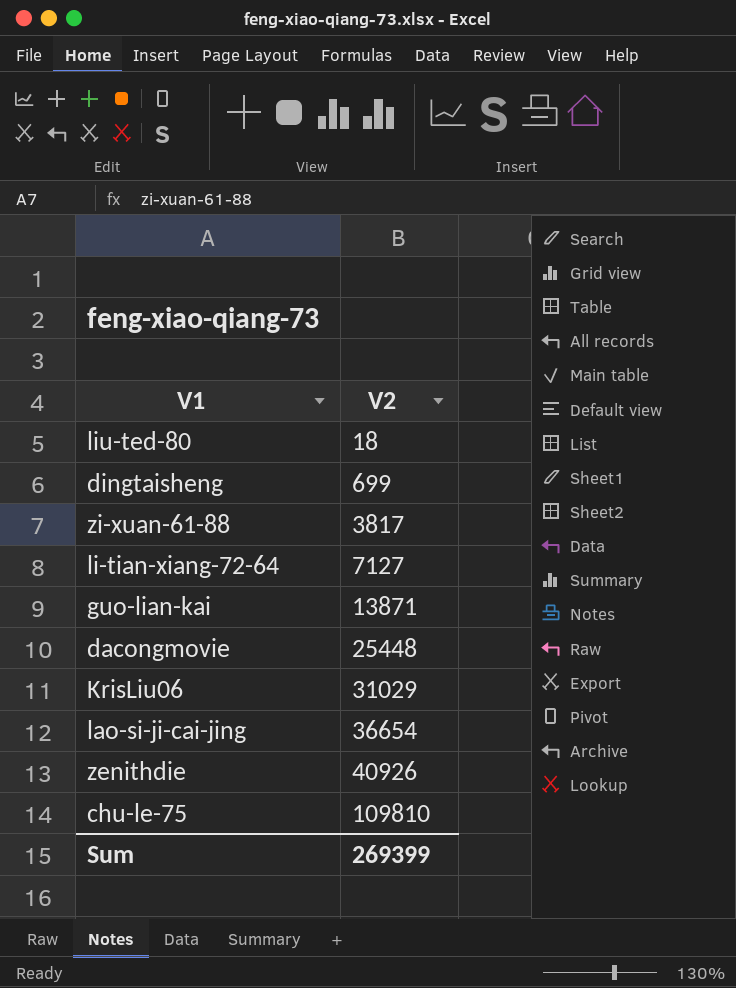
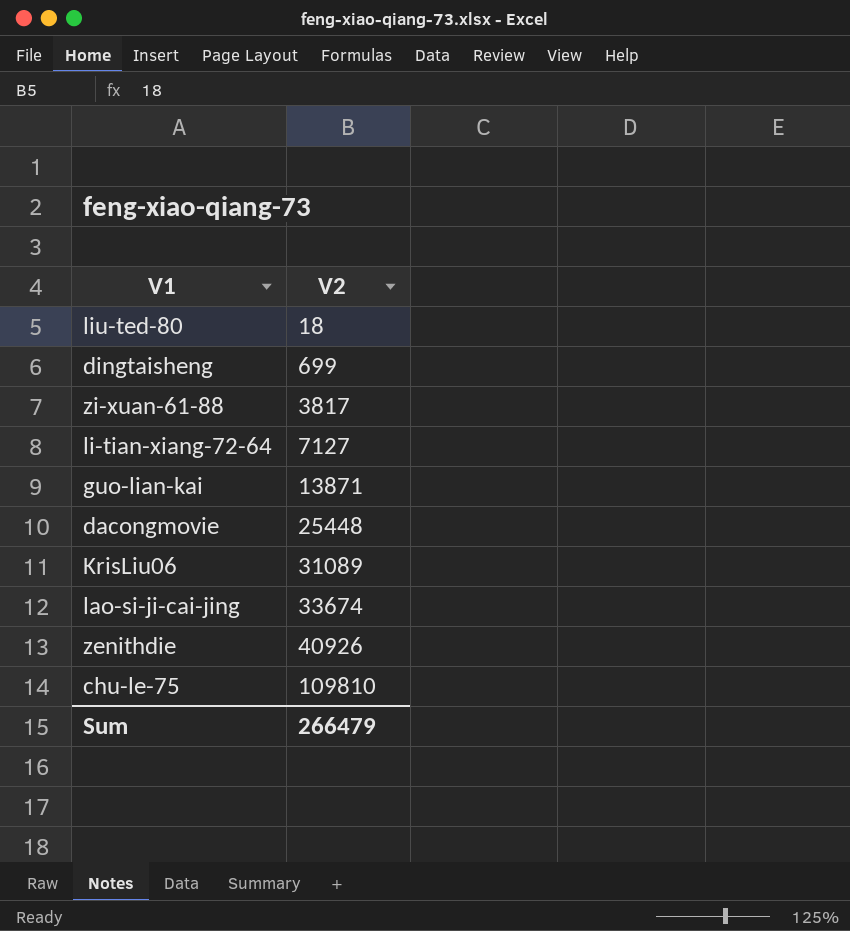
KrisLiu06 | V2: 31029 -> 31089
lao-si-ji-cai-jing | V2: 36654 -> 33674
Sum | V2: 269399 -> 266479

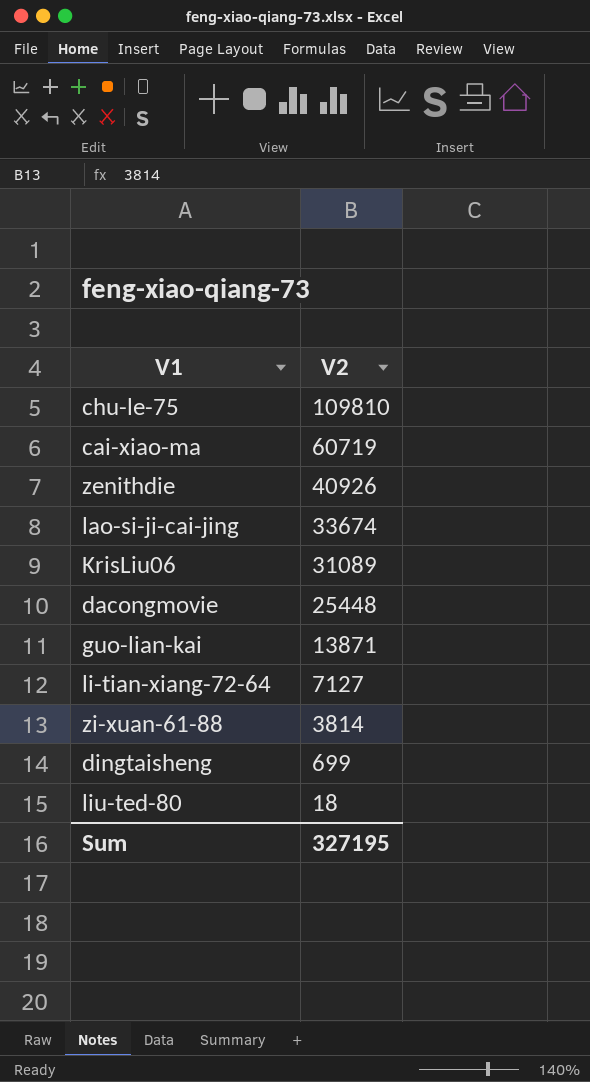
row order: V2 ascending -> V2 descending
row cai-xiao-ma: none -> 60719
zi-xuan-61-88 | V2: 3817 -> 3814
Sum | V2: 266479 -> 327195

